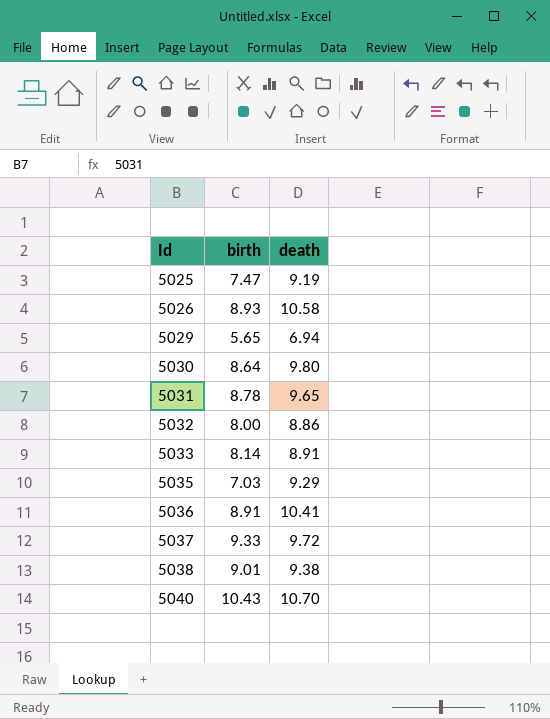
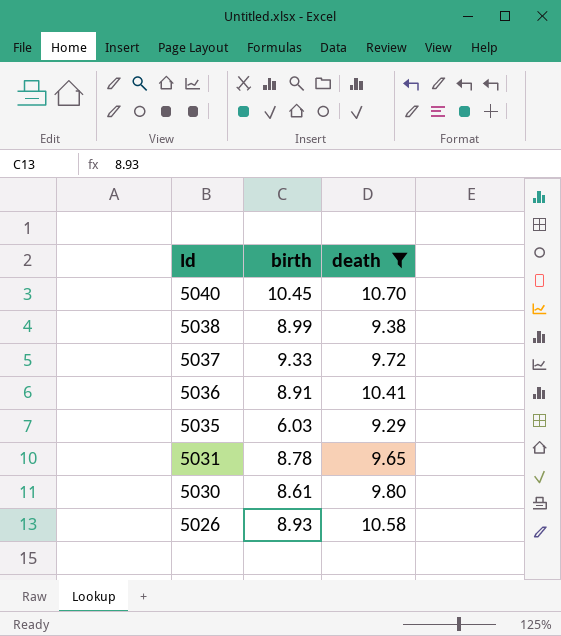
filter: none -> death >= 9.29
row order: Id ascending -> Id descending
5040 | birth: 10.43 -> 10.45
5038 | birth: 9.01 -> 8.99
5035 | birth: 7.03 -> 6.03
5030 | birth: 8.64 -> 8.61

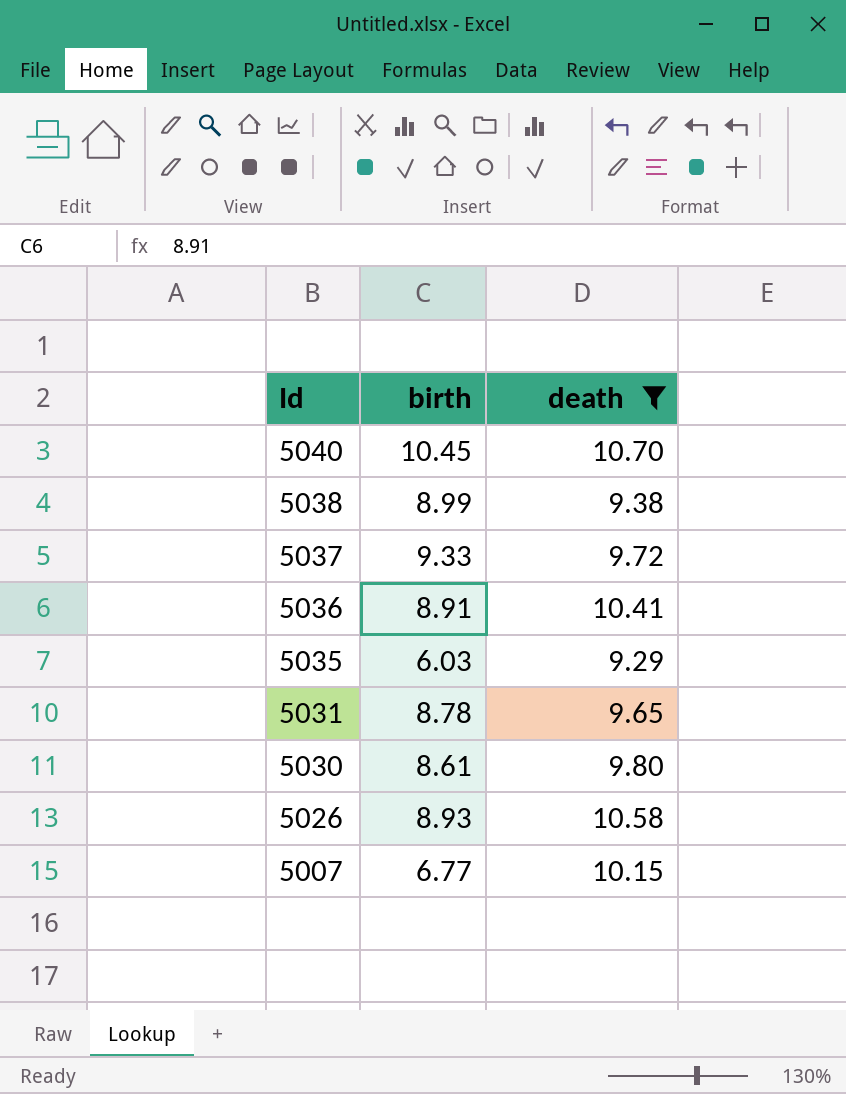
row 5007: none -> 6.77 | 10.15

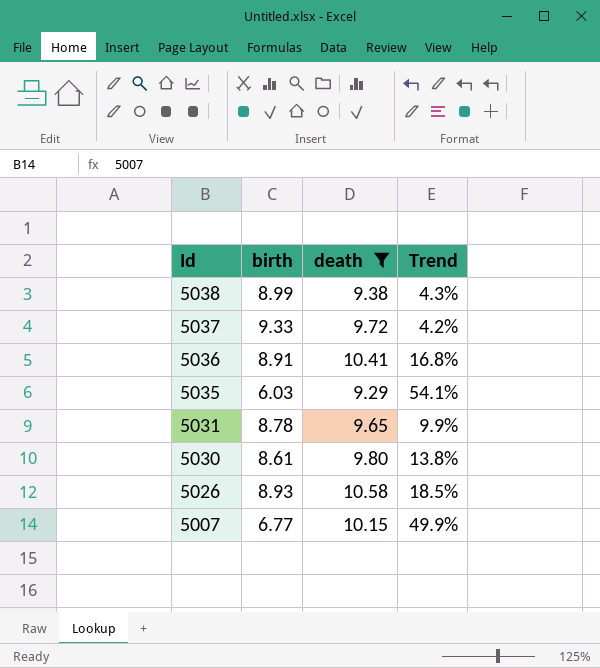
column Trend | formula: none -> ([death] - [birth]) / [birth]
row 5040: 10.45 | 10.70 -> none

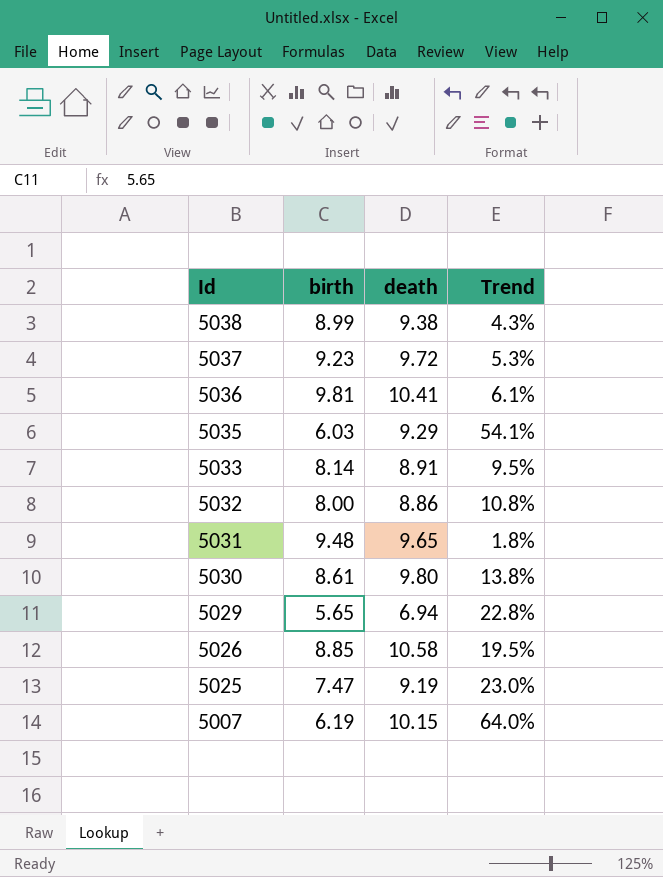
filter: death >= 9.29 -> none
5037 | birth: 9.33 -> 9.23
5037 | Trend: 4.2% -> 5.3%
5036 | birth: 8.91 -> 9.81
5036 | Trend: 16.8% -> 6.1%
5031 | birth: 8.78 -> 9.48
5031 | Trend: 9.9% -> 1.8%
5026 | birth: 8.93 -> 8.85
5026 | Trend: 18.5% -> 19.5%
5007 | birth: 6.77 -> 6.19
5007 | Trend: 49.9% -> 64.0%

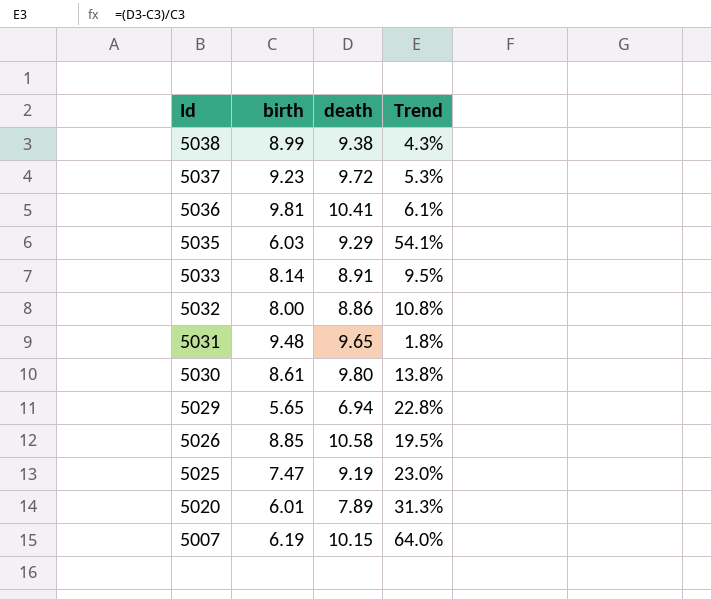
row 5020: none -> 6.01 | 7.89 | 31.3%

